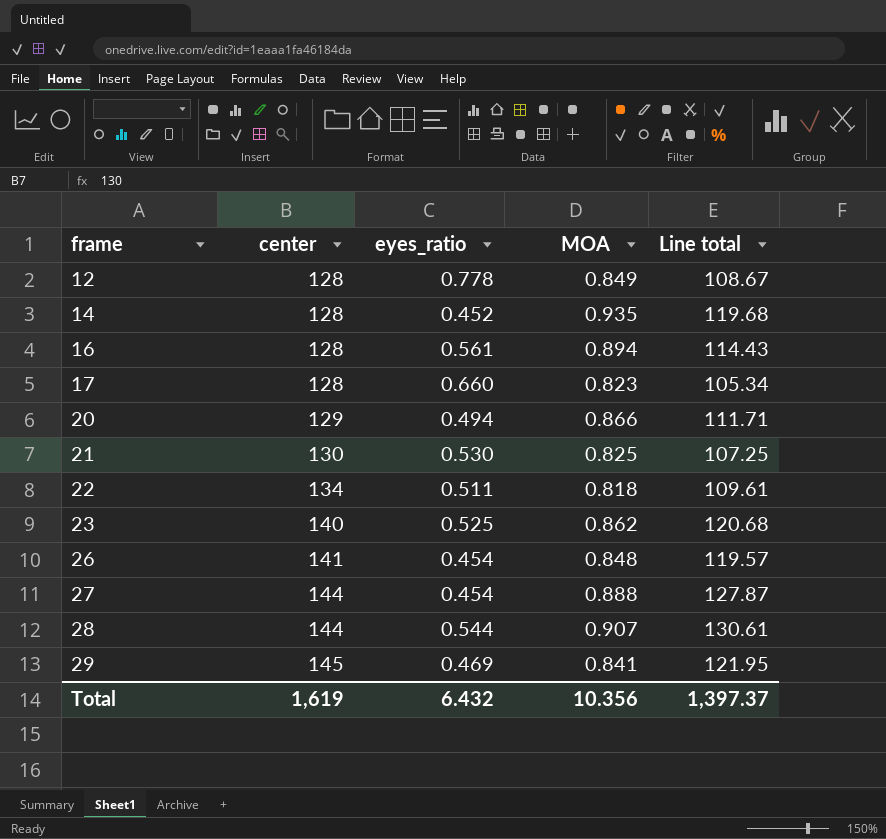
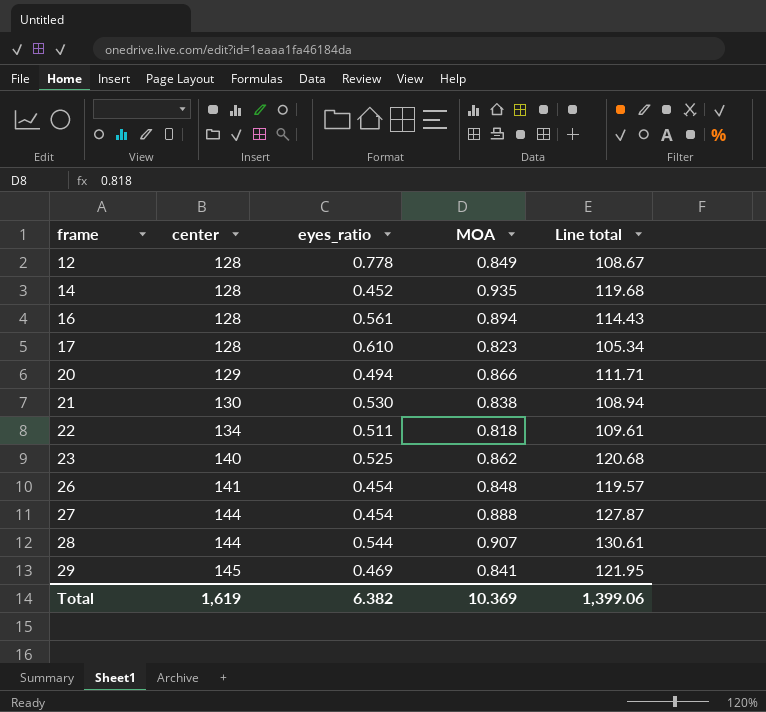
17 | eyes_ratio: 0.660 -> 0.610
21 | MOA: 0.825 -> 0.838
21 | Line total: 107.25 -> 108.94
Total | eyes_ratio: 6.432 -> 6.382
Total | MOA: 10.356 -> 10.369
Total | Line total: 1,397.37 -> 1,399.06

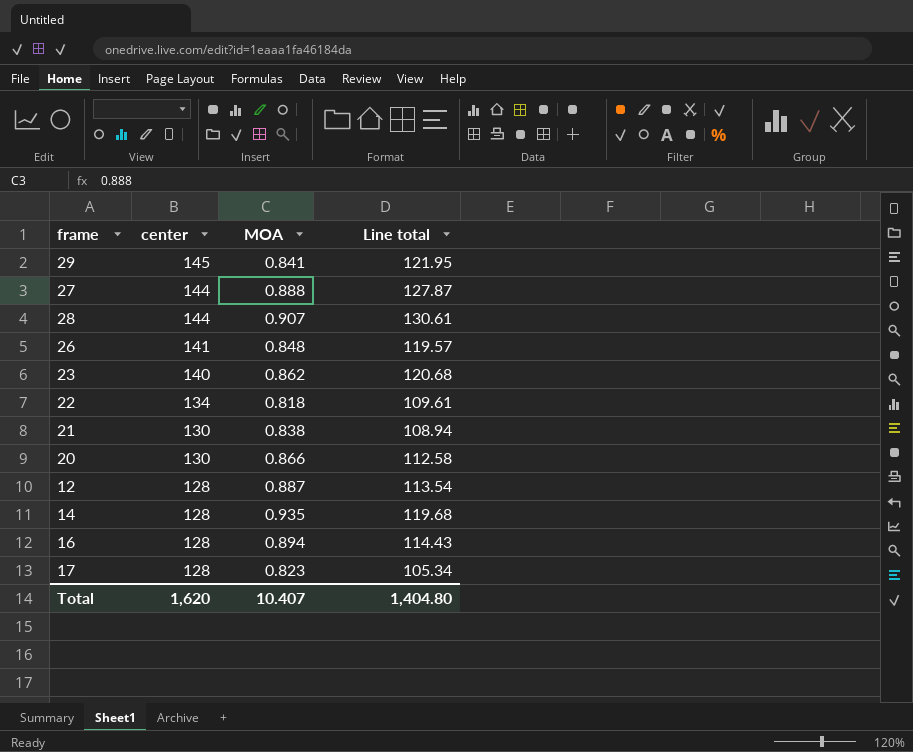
row order: frame ascending -> center descending
column eyes_ratio | position: 3 -> none
20 | center: 129 -> 130
20 | Line total: 111.71 -> 112.58
12 | MOA: 0.849 -> 0.887
12 | Line total: 108.67 -> 113.54
Total | center: 1,619 -> 1,620
Total | MOA: 10.369 -> 10.407
Total | Line total: 1,399.06 -> 1,404.80

